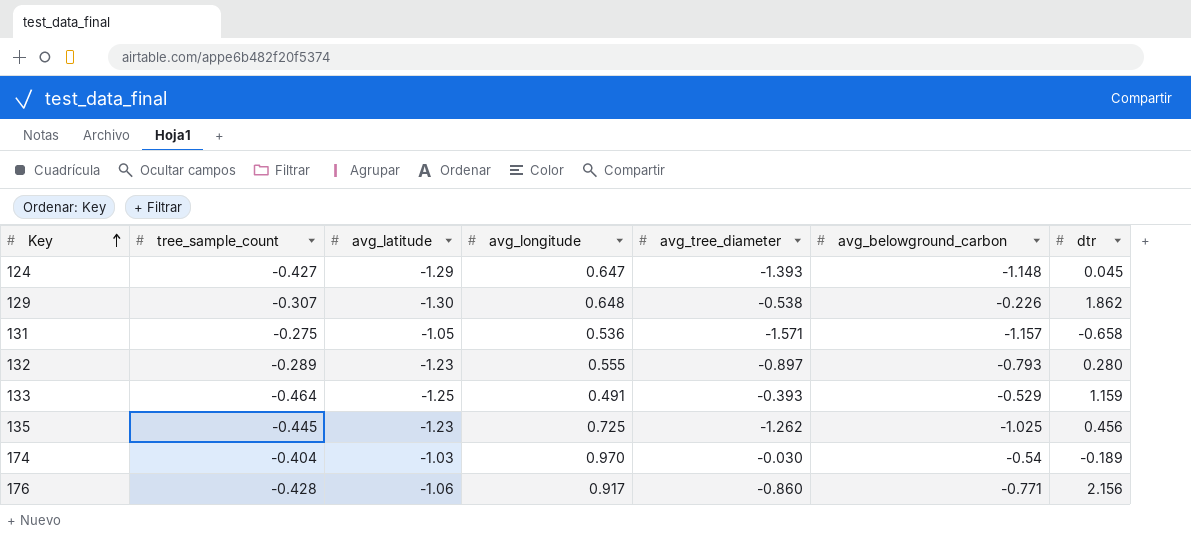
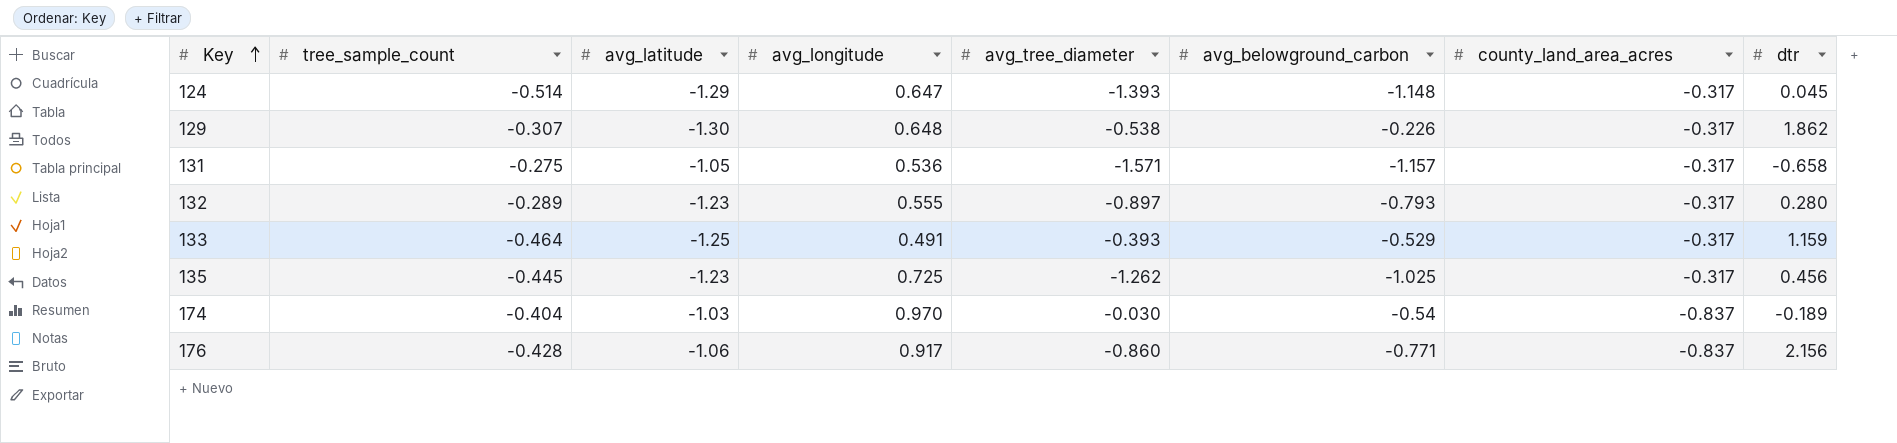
column county_land_area_acres | position: none -> 7
124 | tree_sample_count: -0.427 -> -0.514

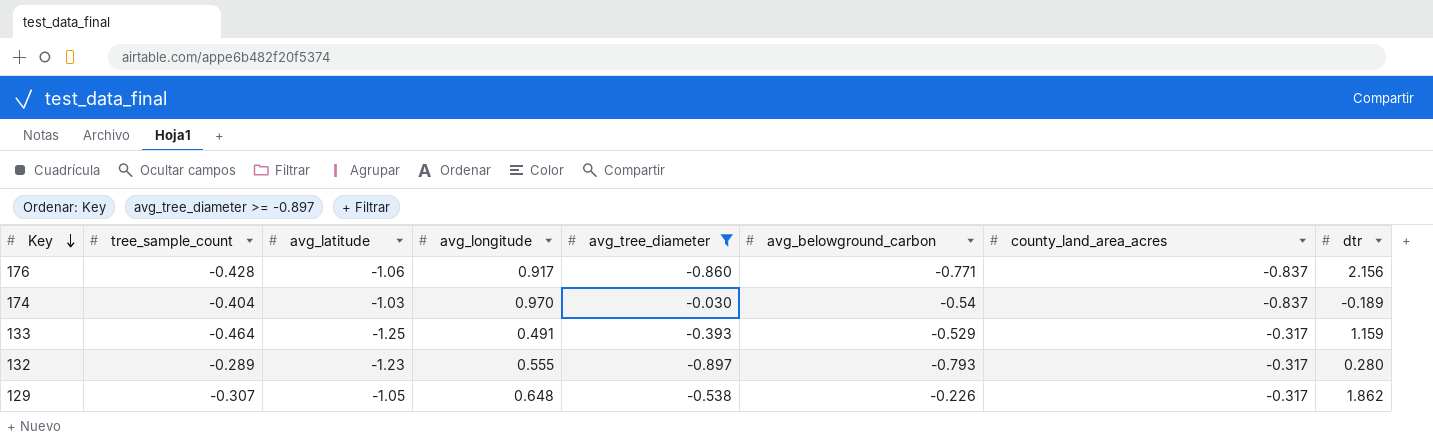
filter: none -> avg_tree_diameter >= -0.897
row order: Key ascending -> Key descending
129 | avg_latitude: -1.30 -> -1.05

